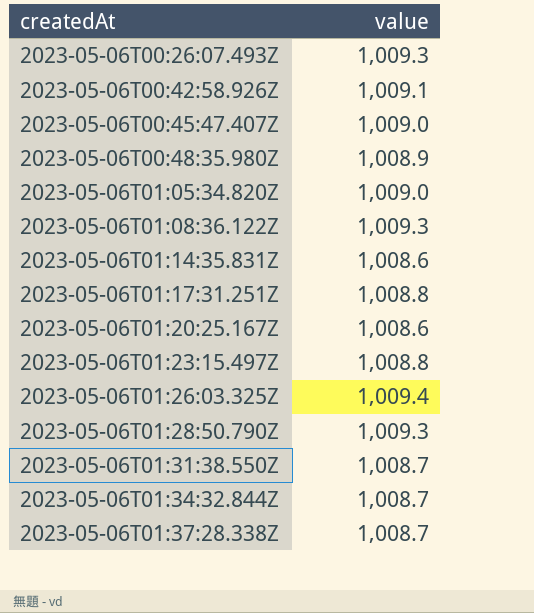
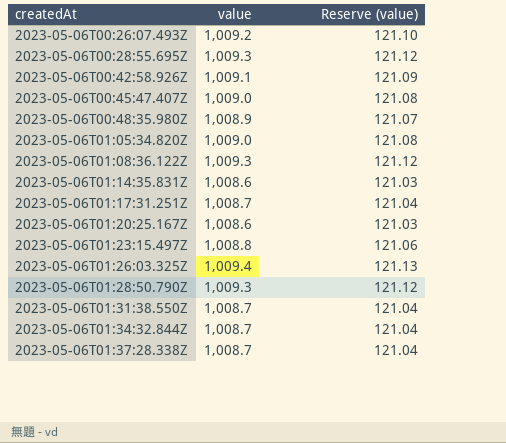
column Reserve (value) | formula: none -> [value] * 0.12
2023-05-06T00:26:07.493Z | value: 1,009.3 -> 1,009.2
row 2023-05-06T00:28:55.695Z: none -> 1,009.3 | 121.12
2023-05-06T01:17:31.251Z | value: 1,008.8 -> 1,008.7

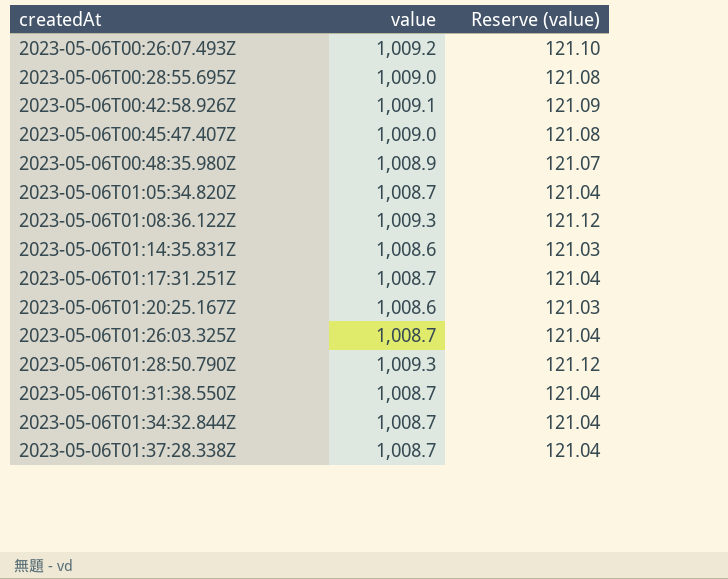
row 2023-05-06T01:23:15.497Z: 1,008.8 | 121.06 -> none
2023-05-06T00:28:55.695Z | value: 1,009.3 -> 1,009.0
2023-05-06T00:28:55.695Z | Reserve (value): 121.12 -> 121.08
2023-05-06T01:05:34.820Z | value: 1,009.0 -> 1,008.7
2023-05-06T01:05:34.820Z | Reserve (value): 121.08 -> 121.04
2023-05-06T01:26:03.325Z | value: 1,009.4 -> 1,008.7
2023-05-06T01:26:03.325Z | Reserve (value): 121.13 -> 121.04

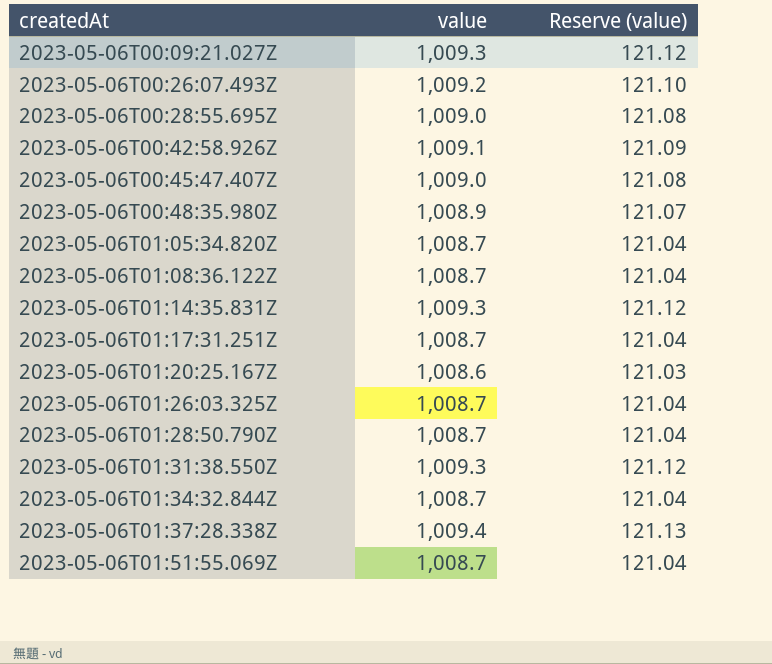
row 2023-05-06T00:09:21.027Z: none -> 1,009.3 | 121.12
2023-05-06T01:08:36.122Z | value: 1,009.3 -> 1,008.7
2023-05-06T01:08:36.122Z | Reserve (value): 121.12 -> 121.04
2023-05-06T01:14:35.831Z | value: 1,008.6 -> 1,009.3
2023-05-06T01:14:35.831Z | Reserve (value): 121.03 -> 121.12
2023-05-06T01:28:50.790Z | value: 1,009.3 -> 1,008.7
2023-05-06T01:28:50.790Z | Reserve (value): 121.12 -> 121.04
2023-05-06T01:31:38.550Z | value: 1,008.7 -> 1,009.3
2023-05-06T01:31:38.550Z | Reserve (value): 121.04 -> 121.12
2023-05-06T01:37:28.338Z | value: 1,008.7 -> 1,009.4
2023-05-06T01:37:28.338Z | Reserve (value): 121.04 -> 121.13
row 2023-05-06T01:51:55.069Z: none -> 1,008.7 | 121.04

